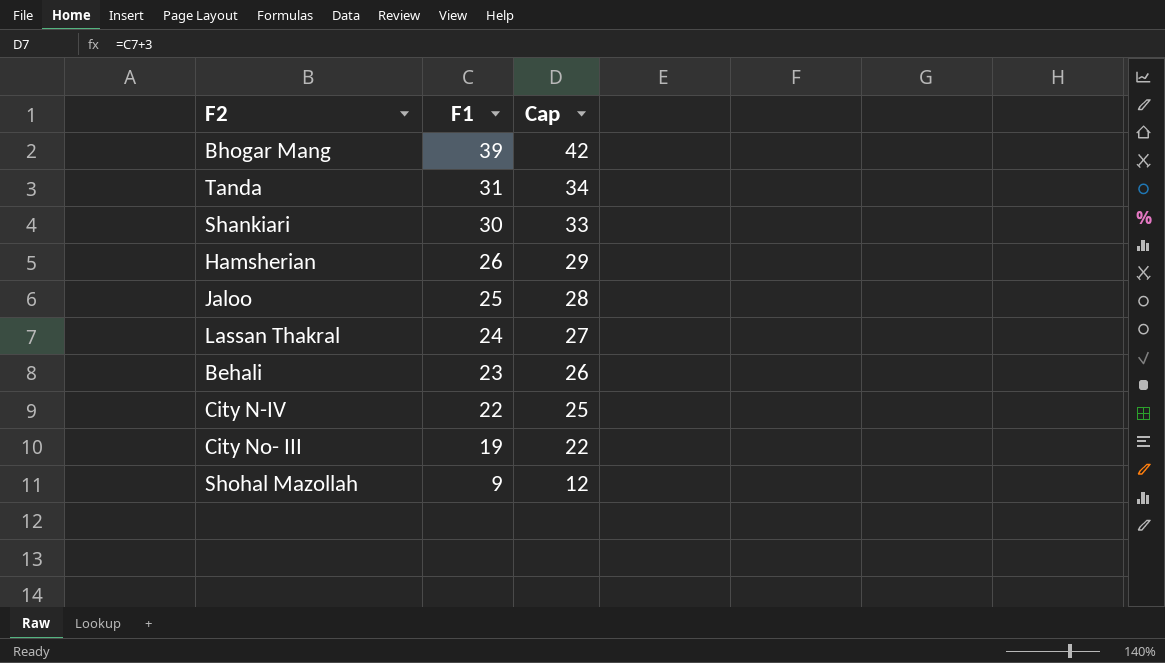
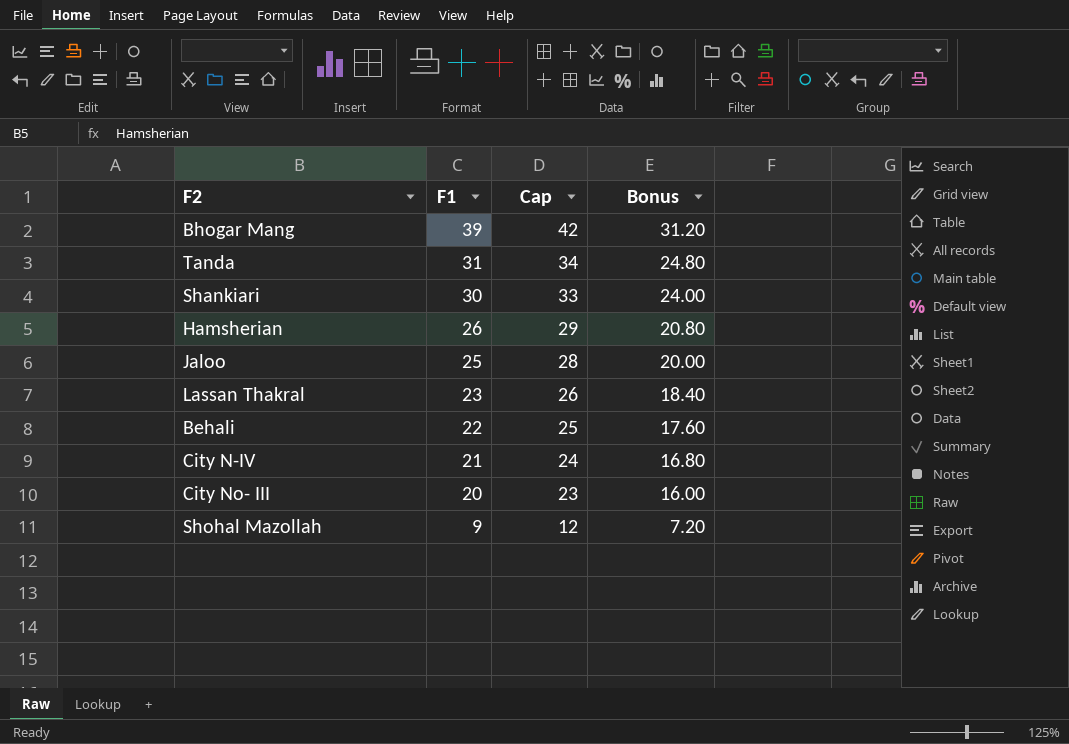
column Bonus | formula: none -> [F1] * 0.8
Lassan Thakral | F1: 24 -> 23
Lassan Thakral | Cap: 27 -> 26
Behali | F1: 23 -> 22
Behali | Cap: 26 -> 25
City N-IV | F1: 22 -> 21
City N-IV | Cap: 25 -> 24
City No- III | F1: 19 -> 20
City No- III | Cap: 22 -> 23

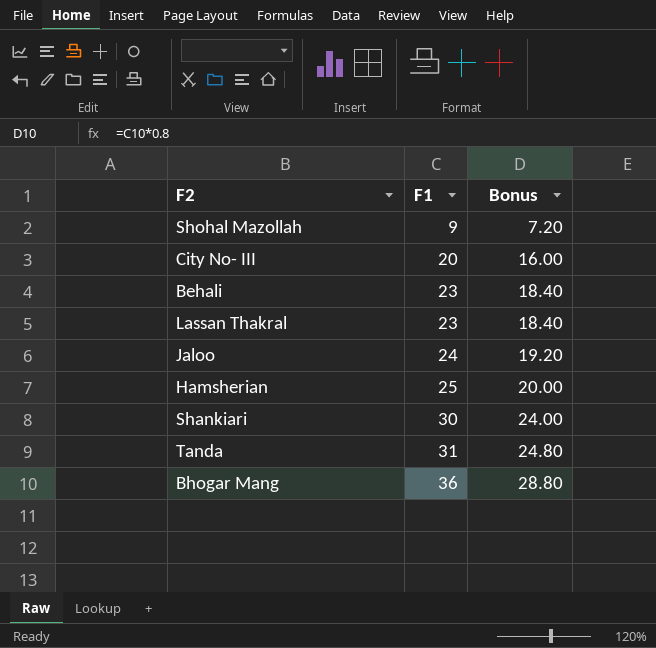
row order: F1 descending -> F1 ascending
column Cap | formula: [F1] + 3 -> none
row City N-IV: 21 | 24 | 16.80 -> none
Behali | F1: 22 -> 23
Behali | Bonus: 17.60 -> 18.40
Jaloo | F1: 25 -> 24
Jaloo | Bonus: 20.00 -> 19.20
Hamsherian | F1: 26 -> 25
Hamsherian | Bonus: 20.80 -> 20.00
Bhogar Mang | F1: 39 -> 36
Bhogar Mang | Bonus: 31.20 -> 28.80

